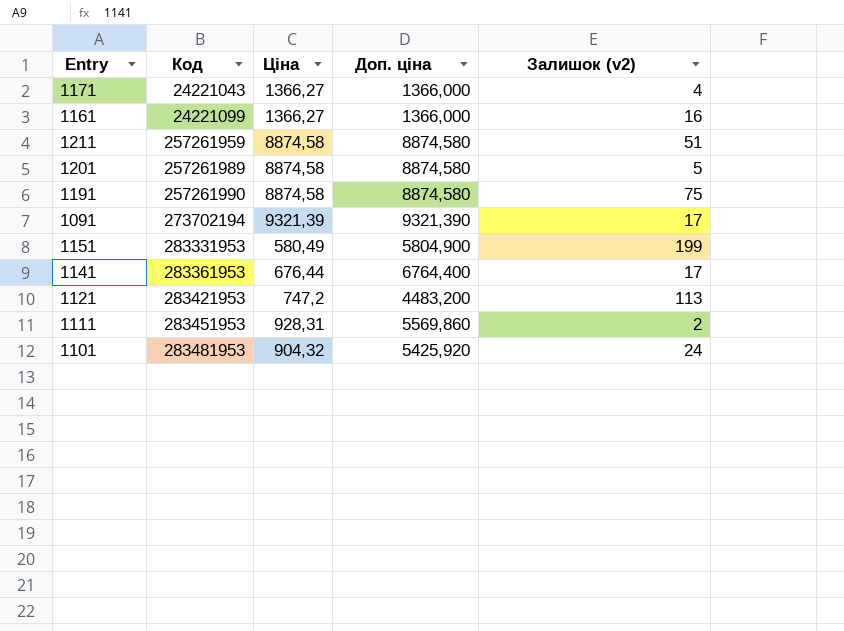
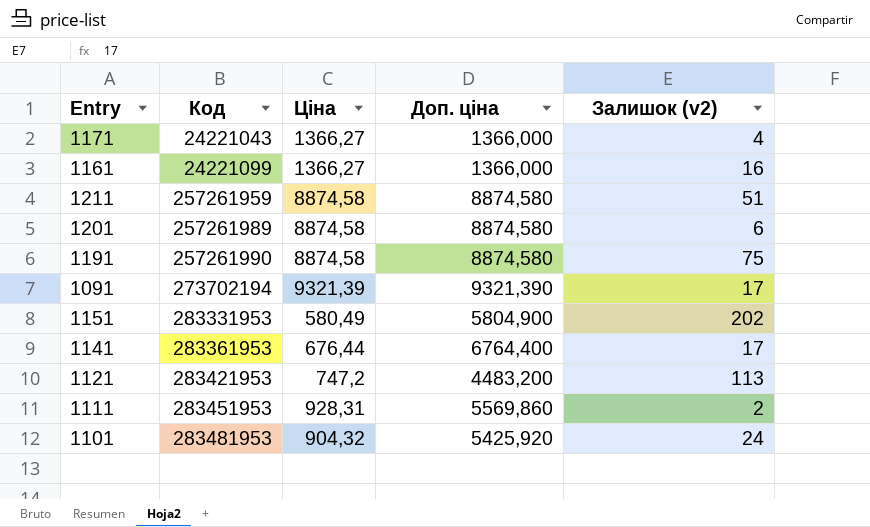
1201 | Залишок (v2): 5 -> 6
1151 | Залишок (v2): 199 -> 202

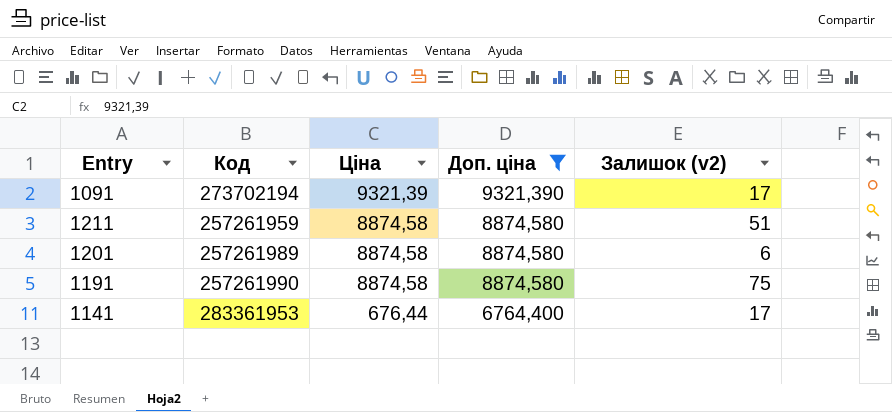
filter: none -> Доп. ціна >= 6764,400
row order: Код ascending -> Ціна descending

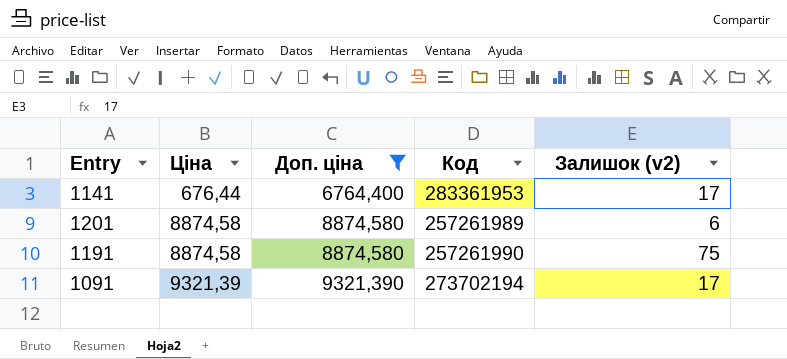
row order: Ціна descending -> Ціна ascending
column Код | position: 2 -> 4
row 1211: 257261959 | 8874,58 | 8874,580 | 51 -> none

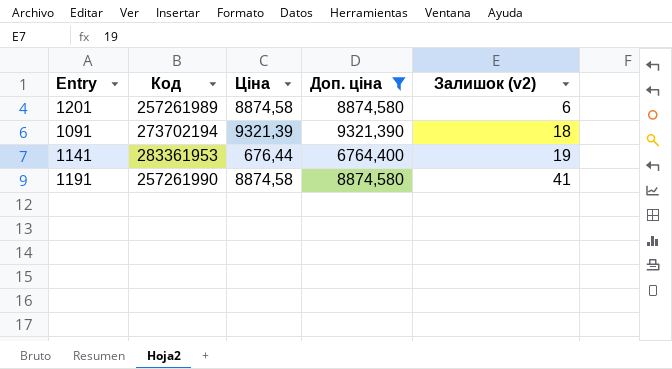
row order: Ціна ascending -> Залишок (v2) ascending
column Код | position: 4 -> 2
1091 | Залишок (v2): 17 -> 18
1141 | Залишок (v2): 17 -> 19
1191 | Залишок (v2): 75 -> 41

